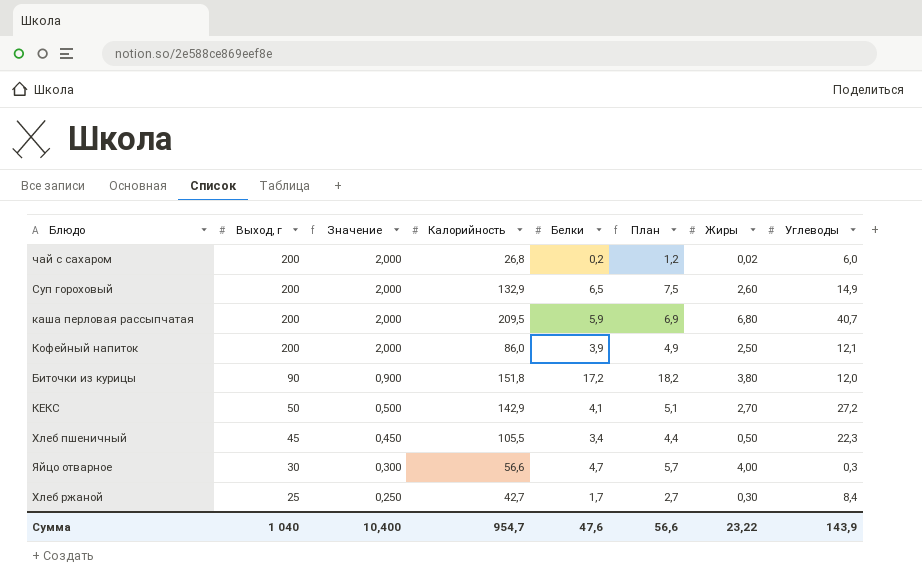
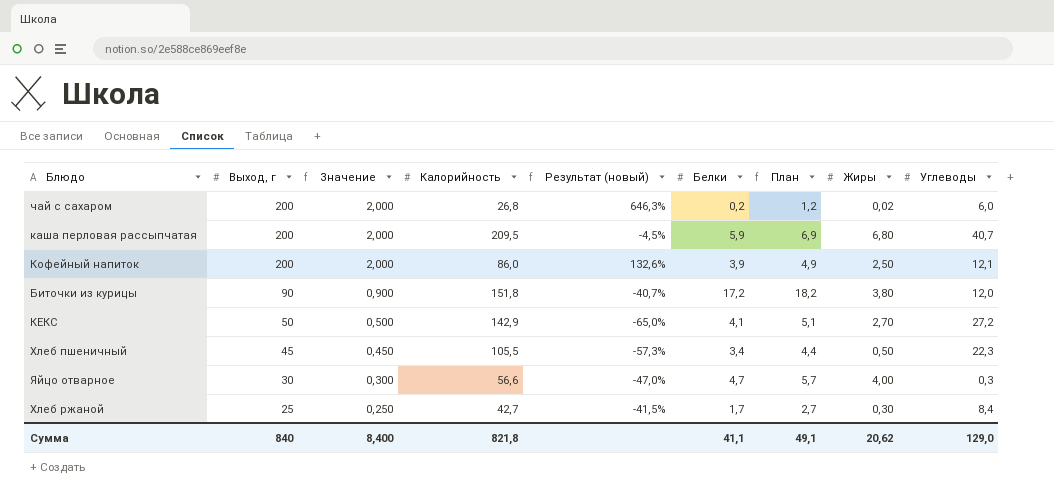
column Результат (новый) | formula: none -> ([Выход, г] - [Калорийность]) / [Калорийность]
row Суп гороховый: 200 | 2,000 | 132,9 | 6,5 | 7,5 | 2,60 | 14,9 -> none
Сумма | Выход, г: 1 040 -> 840
Сумма | Значение: 10,400 -> 8,400
Сумма | Калорийность: 954,7 -> 821,8
Сумма | Белки: 47,6 -> 41,1
Сумма | План: 56,6 -> 49,1
Сумма | Жиры: 23,22 -> 20,62
Сумма | Углеводы: 143,9 -> 129,0

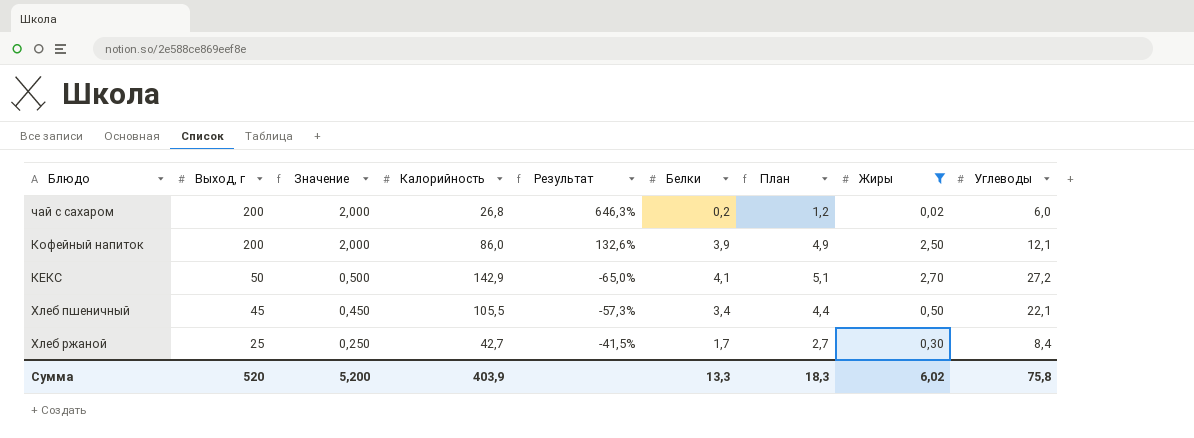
filter: none -> Жиры <= 2,70
column name: Результат (новый) -> Результат
Хлеб пшеничный | Углеводы: 22,3 -> 22,1
Сумма | Выход, г: 840 -> 520
Сумма | Значение: 8,400 -> 5,200
Сумма | Калорийность: 821,8 -> 403,9
Сумма | Белки: 41,1 -> 13,3
Сумма | План: 49,1 -> 18,3
Сумма | Жиры: 20,62 -> 6,02
Сумма | Углеводы: 129,0 -> 75,8

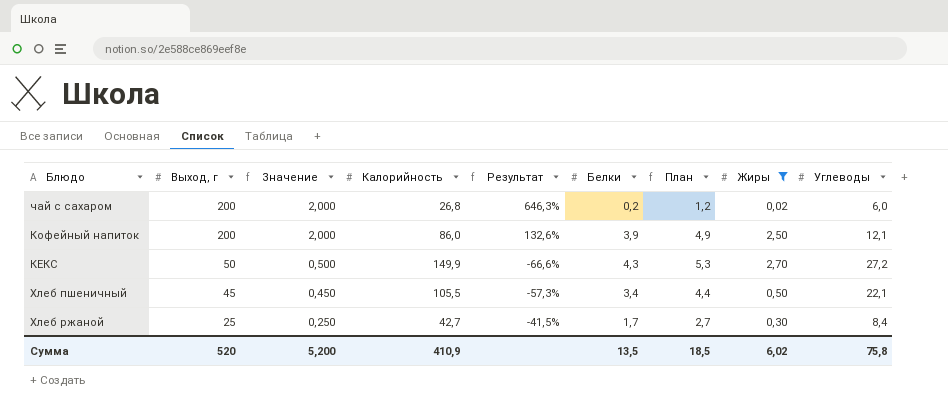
КЕКС | Калорийность: 142,9 -> 149,9
КЕКС | Результат: -65,0% -> -66,6%
КЕКС | Белки: 4,1 -> 4,3
КЕКС | План: 5,1 -> 5,3
Сумма | Калорийность: 403,9 -> 410,9
Сумма | Белки: 13,3 -> 13,5
Сумма | План: 18,3 -> 18,5

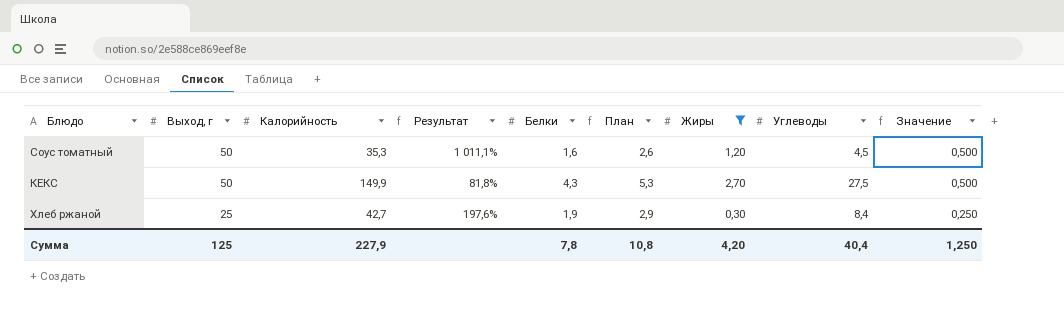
column Результат | formula: ([Выход, г] - [Калорийность]) / [Калорийность] -> ([Выход, г] - [Углеводы]) / [Углеводы]
column Значение | position: 3 -> 9
row чай с сахаром: 200 | 2,000 | 26,8 | 646,3% | 0,2 | 1,2 | 0,02 | 6,0 -> none
row Кофейный напиток: 200 | 2,000 | 86,0 | 132,6% | 3,9 | 4,9 | 2,50 | 12,1 -> none
row Хлеб пшеничный: 45 | 0,450 | 105,5 | -57,3% | 3,4 | 4,4 | 0,50 | 22,1 -> none
row Соус томатный: none -> 50 | 35,3 | 1 011,1% | 1,6 | 2,6 | 1,20 | 4,5 | 0,500
КЕКС | Углеводы: 27,2 -> 27,5
Хлеб ржаной | Белки: 1,7 -> 1,9
Хлеб ржаной | План: 2,7 -> 2,9
Сумма | Выход, г: 520 -> 125
Сумма | Калорийность: 410,9 -> 227,9
Сумма | Белки: 13,5 -> 7,8
Сумма | План: 18,5 -> 10,8
Сумма | Жиры: 6,02 -> 4,20
Сумма | Углеводы: 75,8 -> 40,4
Сумма | Значение: 5,200 -> 1,250

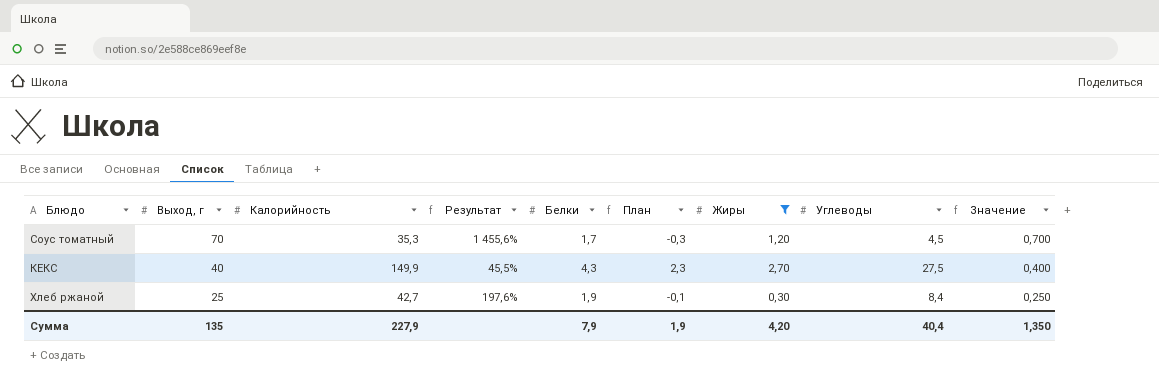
column План | formula: [Белки] + 1 -> [Белки] - 2
Соус томатный | Выход, г: 50 -> 70
Соус томатный | Результат: 1 011,1% -> 1 455,6%
Соус томатный | Белки: 1,6 -> 1,7
Соус томатный | Значение: 0,500 -> 0,700
КЕКС | Выход, г: 50 -> 40
КЕКС | Результат: 81,8% -> 45,5%
КЕКС | Значение: 0,500 -> 0,400
Сумма | Выход, г: 125 -> 135
Сумма | Белки: 7,8 -> 7,9
Сумма | План: 10,8 -> 1,9
Сумма | Значение: 1,250 -> 1,350

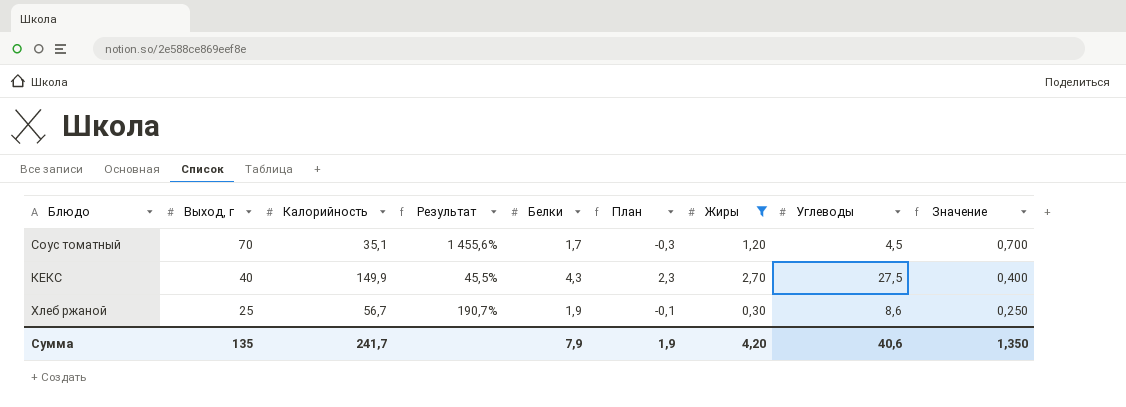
Соус томатный | Калорийность: 35,3 -> 35,1
Хлеб ржаной | Калорийность: 42,7 -> 56,7
Хлеб ржаной | Результат: 197,6% -> 190,7%
Хлеб ржаной | Углеводы: 8,4 -> 8,6
Сумма | Калорийность: 227,9 -> 241,7
Сумма | Углеводы: 40,4 -> 40,6

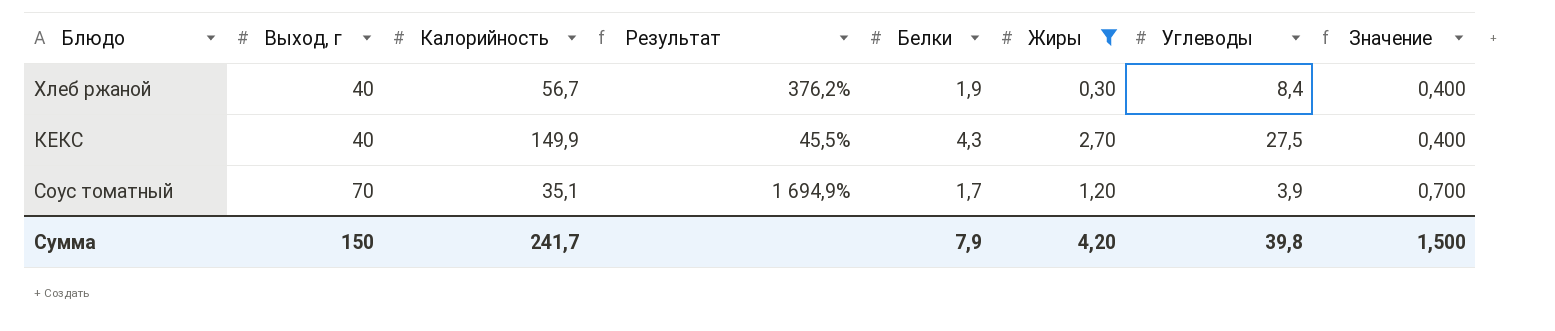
row order: Выход, г descending -> Выход, г ascending
column План | formula: [Белки] - 2 -> none
Хлеб ржаной | Выход, г: 25 -> 40
Хлеб ржаной | Результат: 190,7% -> 376,2%
Хлеб ржаной | Углеводы: 8,6 -> 8,4
Хлеб ржаной | Значение: 0,250 -> 0,400
Соус томатный | Результат: 1 455,6% -> 1 694,9%
Соус томатный | Углеводы: 4,5 -> 3,9
Сумма | Выход, г: 135 -> 150
Сумма | Углеводы: 40,6 -> 39,8
Сумма | Значение: 1,350 -> 1,500

